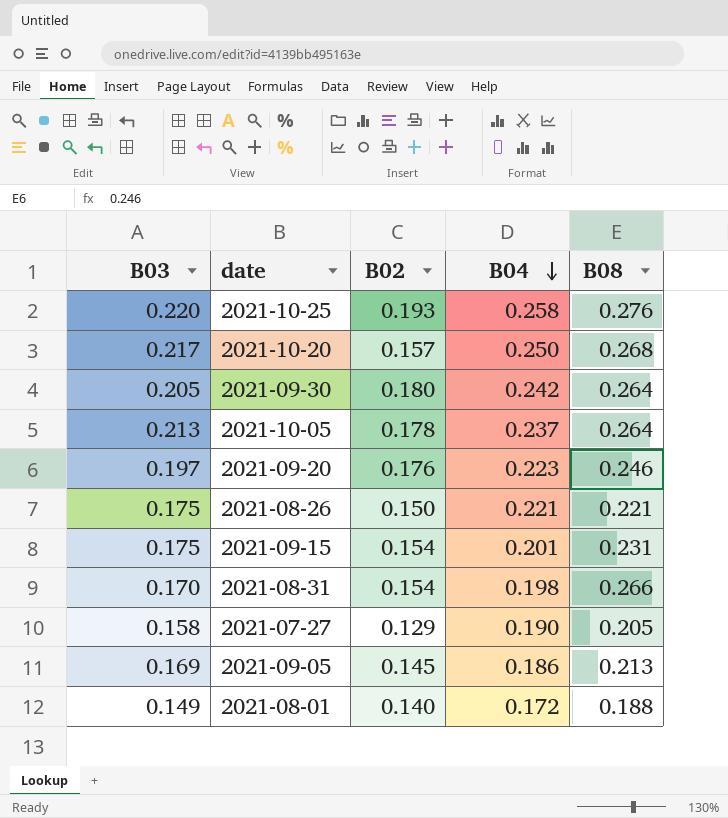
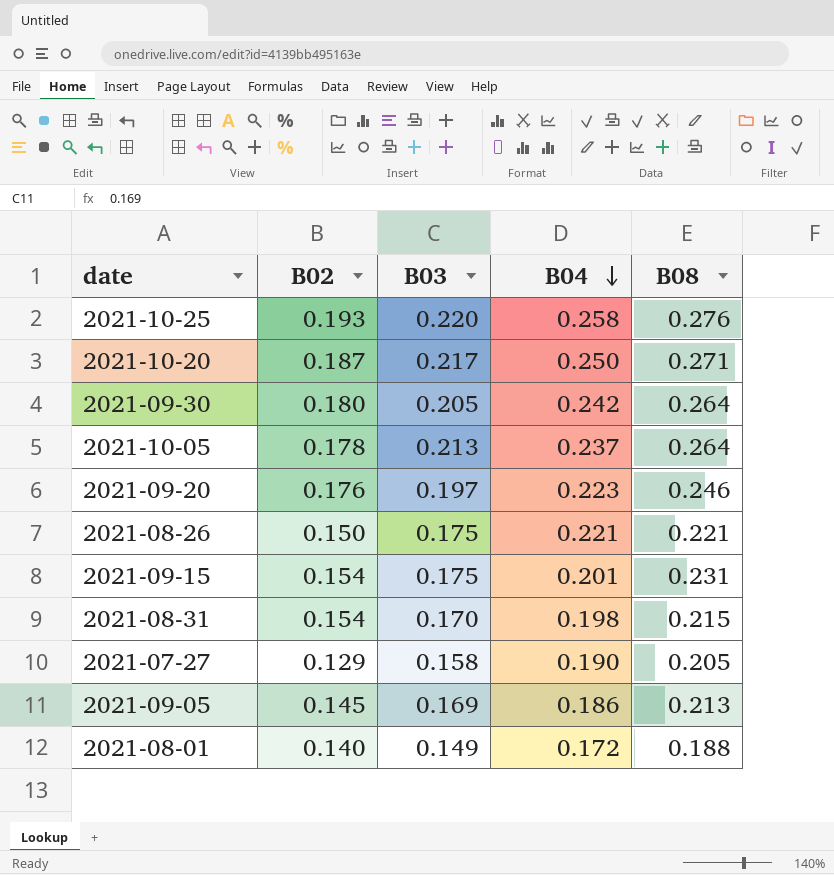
column B03 | position: 1 -> 3
2021-10-20 | B02: 0.157 -> 0.187
2021-10-20 | B08: 0.268 -> 0.271
2021-08-31 | B08: 0.266 -> 0.215

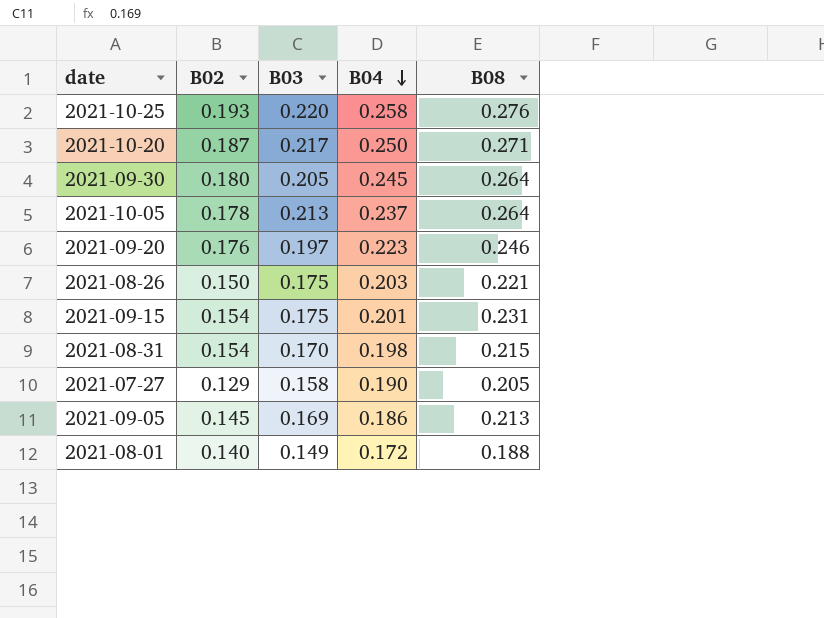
2021-09-30 | B04: 0.242 -> 0.245
2021-08-26 | B04: 0.221 -> 0.203

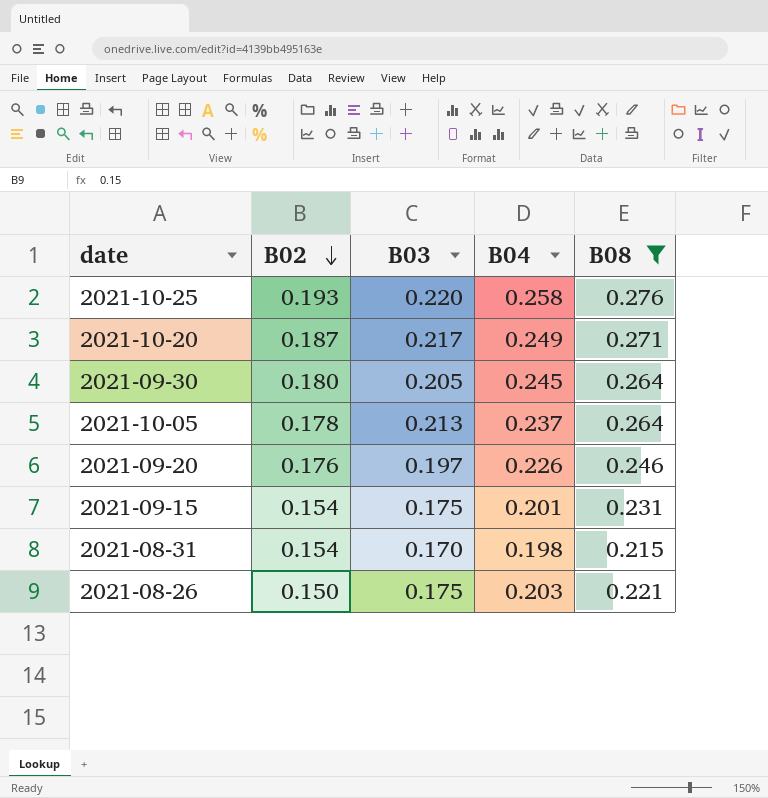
filter: none -> B08 >= 0.215
row order: B04 descending -> B02 descending
2021-10-20 | B04: 0.250 -> 0.249
2021-09-20 | B04: 0.223 -> 0.226

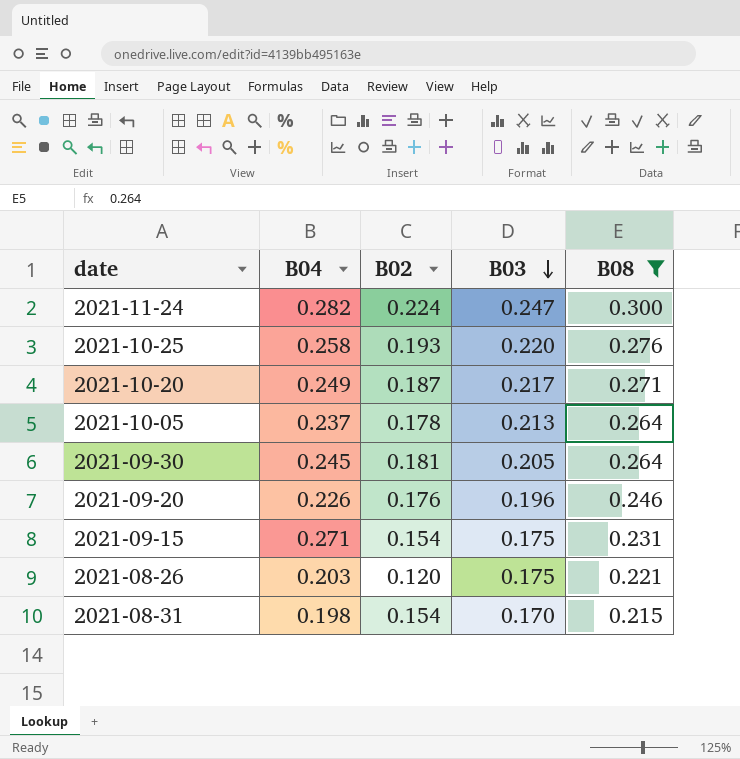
row order: B02 descending -> B03 descending
column B04 | position: 4 -> 2
row 2021-11-24: none -> 0.282 | 0.224 | 0.247 | 0.300
2021-09-30 | B02: 0.180 -> 0.181
2021-09-20 | B03: 0.197 -> 0.196
2021-09-15 | B04: 0.201 -> 0.271
2021-08-26 | B02: 0.150 -> 0.120

